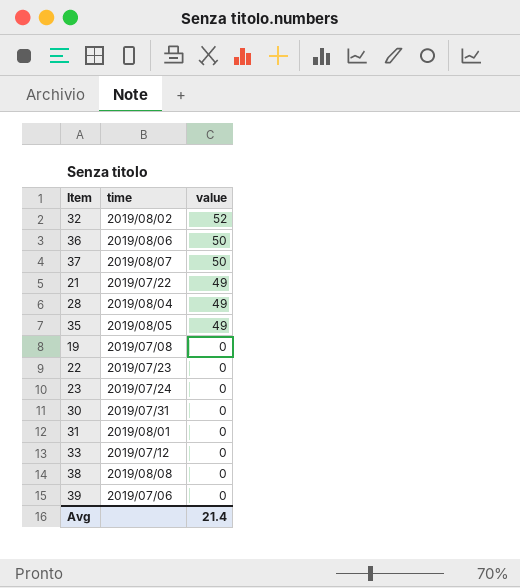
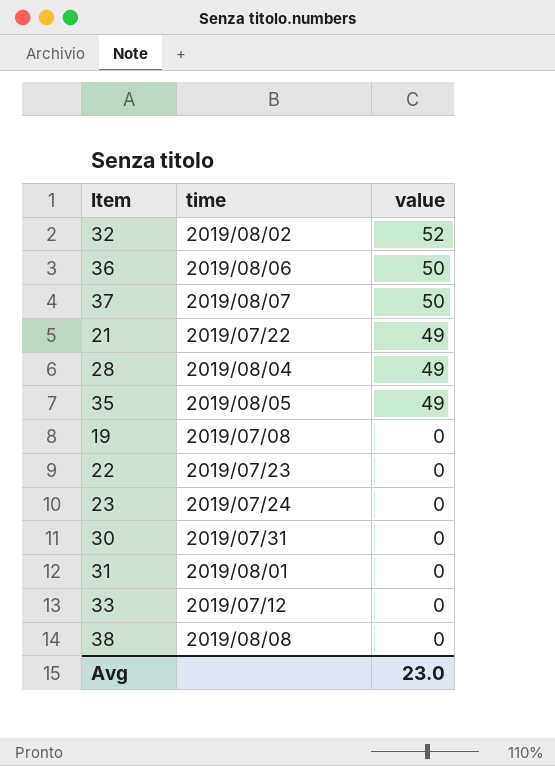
row 39: 2019/07/06 | 0 -> none
Avg | value: 21.4 -> 23.0

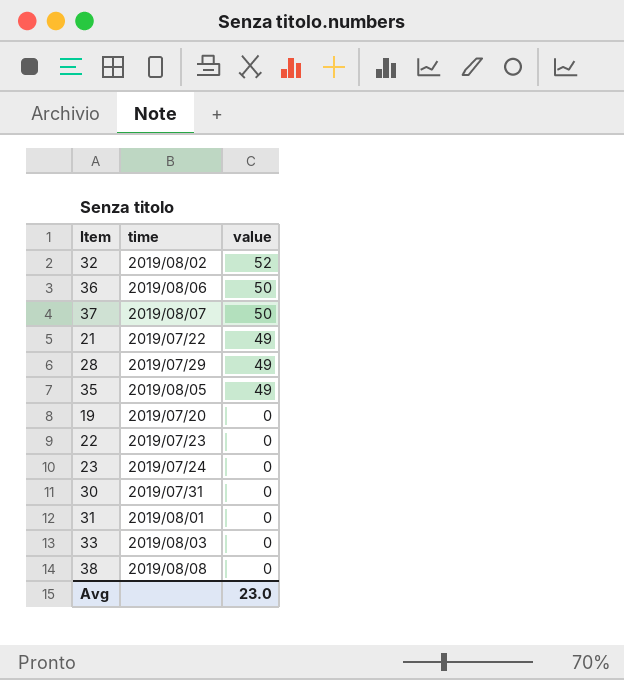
28 | time: 2019/08/04 -> 2019/07/29
19 | time: 2019/07/08 -> 2019/07/20
33 | time: 2019/07/12 -> 2019/08/03

